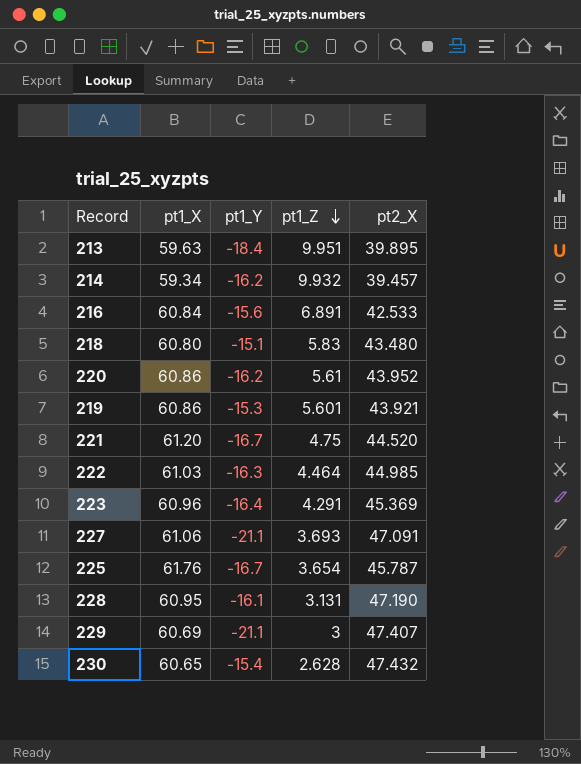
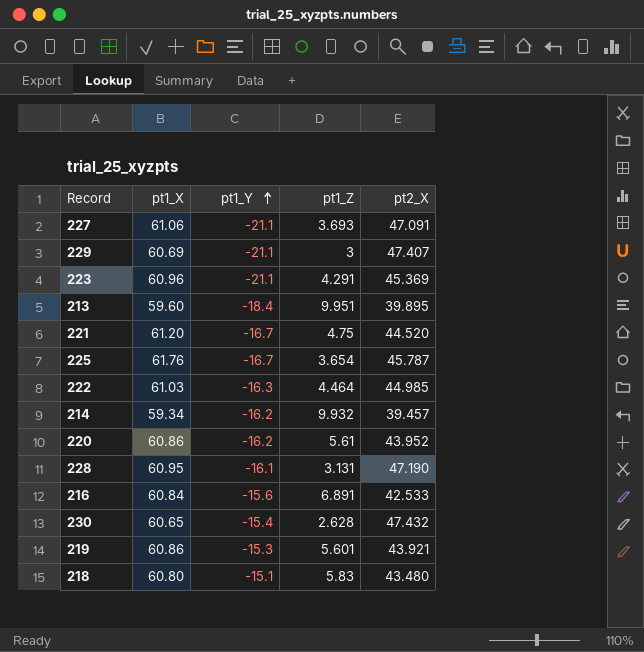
row order: pt1_Z descending -> pt1_Y ascending
223 | pt1_Y: -16.4 -> -21.1
213 | pt1_X: 59.63 -> 59.60

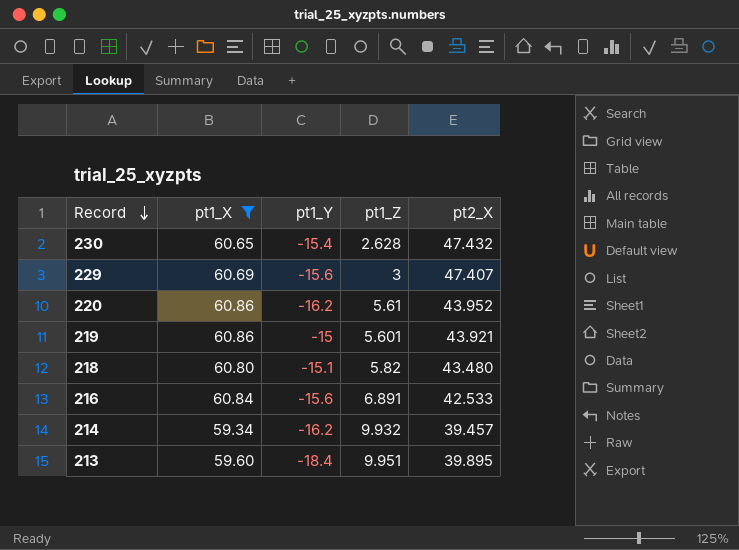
filter: none -> pt1_X <= 60.86
row order: pt1_Y ascending -> Record descending
229 | pt1_Y: -21.1 -> -15.6
219 | pt1_Y: -15.3 -> -15
218 | pt1_Z: 5.83 -> 5.82

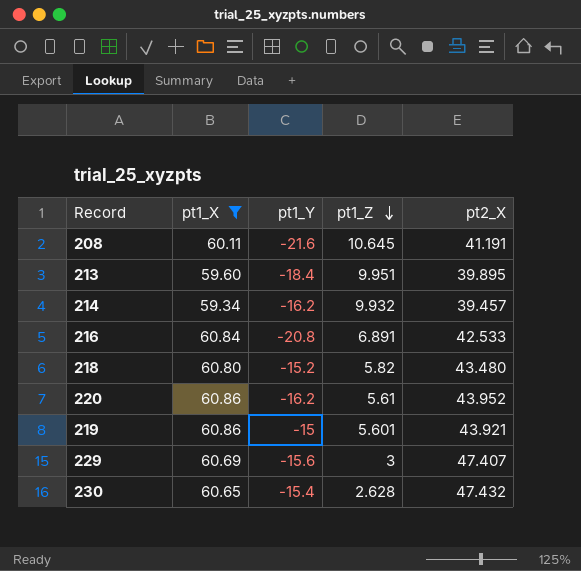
row order: Record descending -> pt1_Z descending
row 208: none -> 60.11 | -21.6 | 10.645 | 41.191
216 | pt1_Y: -15.6 -> -20.8
218 | pt1_Y: -15.1 -> -15.2

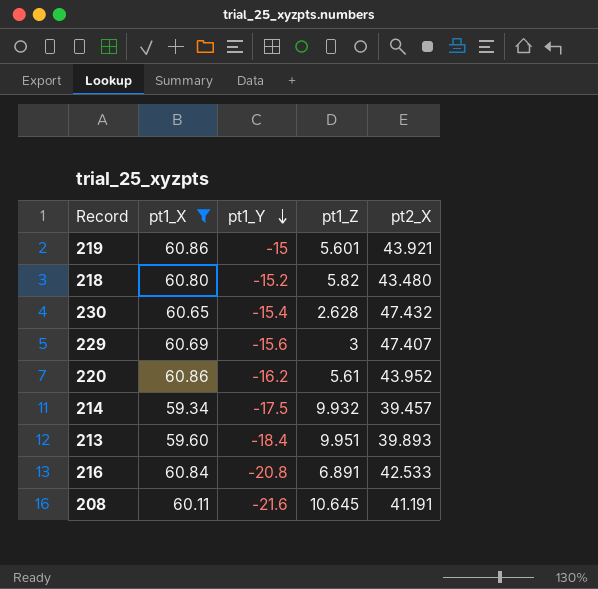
row order: pt1_Z descending -> pt1_Y descending
214 | pt1_Y: -16.2 -> -17.5
213 | pt2_X: 39.895 -> 39.893

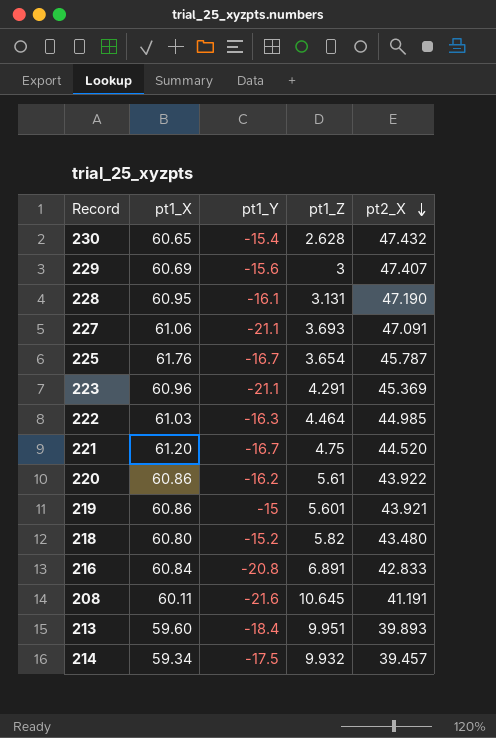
filter: pt1_X <= 60.86 -> none
row order: pt1_Y descending -> pt2_X descending
220 | pt2_X: 43.952 -> 43.922
216 | pt2_X: 42.533 -> 42.833

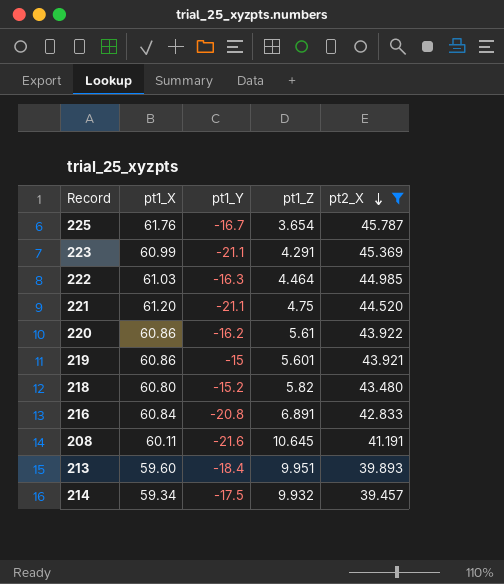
filter: none -> pt2_X <= 45.787
223 | pt1_X: 60.96 -> 60.99
221 | pt1_Y: -16.7 -> -21.1

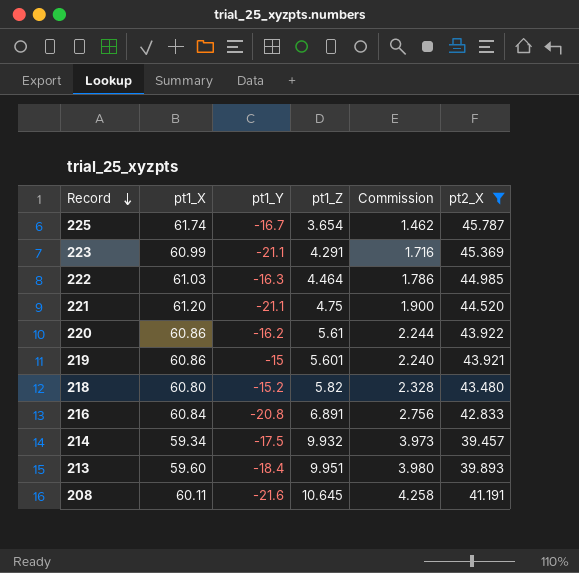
row order: pt2_X descending -> Record descending
column Commission | formula: none -> [pt1_Z] * 0.4
225 | pt1_X: 61.76 -> 61.74

